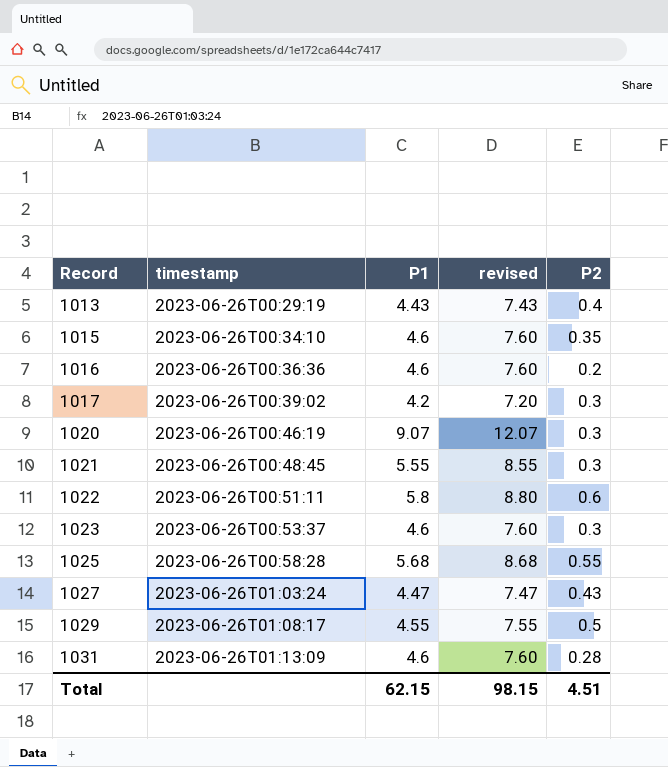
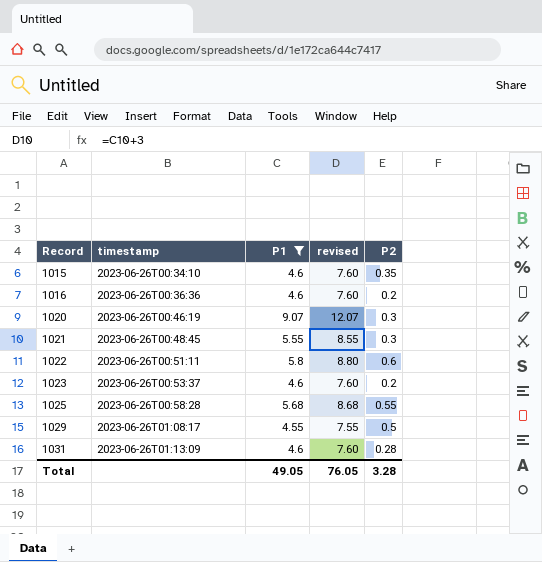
filter: none -> P1 >= 4.55
1023 | P2: 0.3 -> 0.2
Total | P1: 62.15 -> 49.05
Total | revised: 98.15 -> 76.05
Total | P2: 4.51 -> 3.28

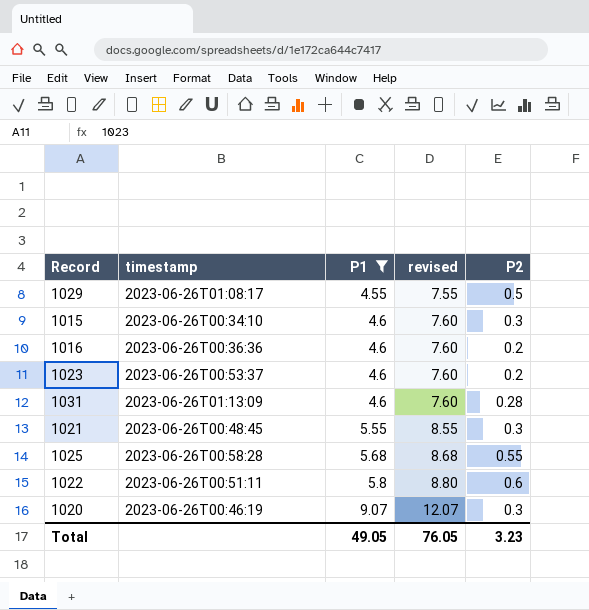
row order: Record ascending -> P1 ascending
1015 | P2: 0.35 -> 0.3
Total | P2: 3.28 -> 3.23

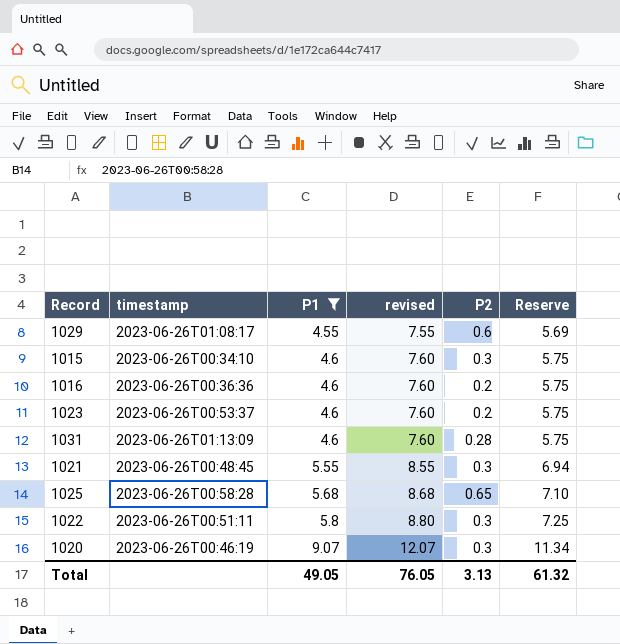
column Reserve | formula: none -> [P1] * 1.25
1029 | P2: 0.5 -> 0.6
1025 | P2: 0.55 -> 0.65
1022 | P2: 0.6 -> 0.3
Total | P2: 3.23 -> 3.13

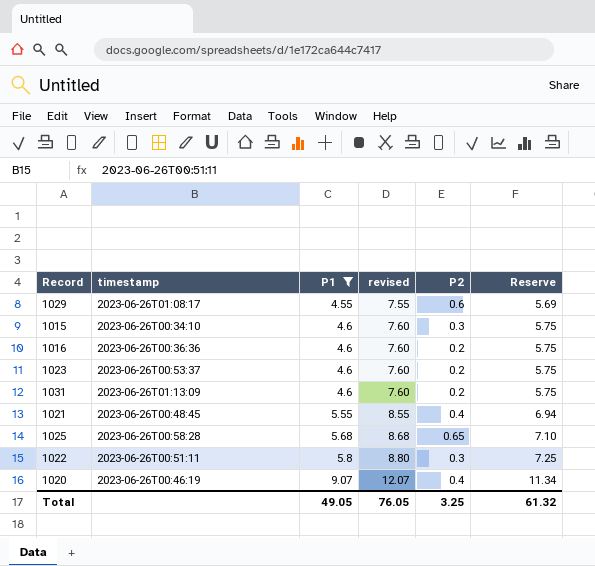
1031 | P2: 0.28 -> 0.2
1021 | P2: 0.3 -> 0.4
1020 | P2: 0.3 -> 0.4
Total | P2: 3.13 -> 3.25

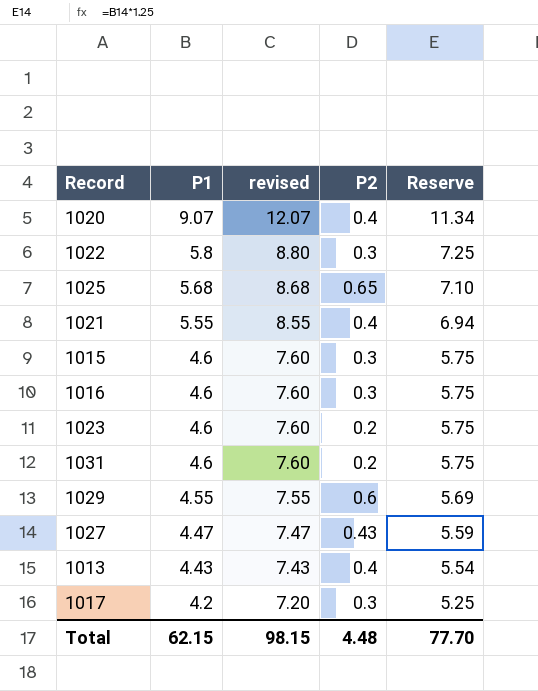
filter: P1 >= 4.55 -> none
row order: P1 ascending -> P1 descending
column timestamp | position: 2 -> none
1016 | P2: 0.2 -> 0.3
Total | P1: 49.05 -> 62.15
Total | revised: 76.05 -> 98.15
Total | P2: 3.25 -> 4.48
Total | Reserve: 61.32 -> 77.70

